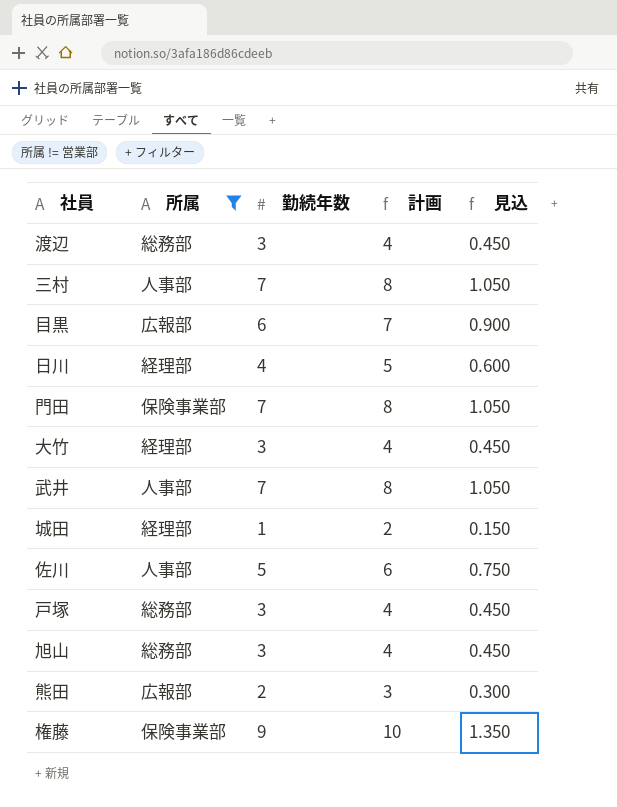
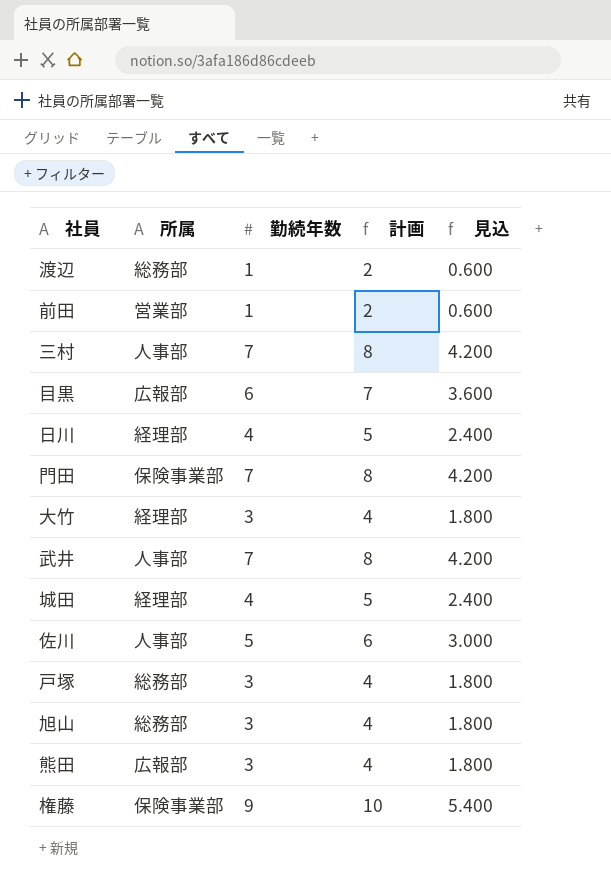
filter: 所属 != 営業部 -> none
column 見込 | formula: [勤続年数] * 0.15 -> [勤続年数] * 0.6
渡辺 | 勤続年数: 3 -> 1
渡辺 | 計画: 4 -> 2
城田 | 勤続年数: 1 -> 4
城田 | 計画: 2 -> 5
熊田 | 勤続年数: 2 -> 3
熊田 | 計画: 3 -> 4

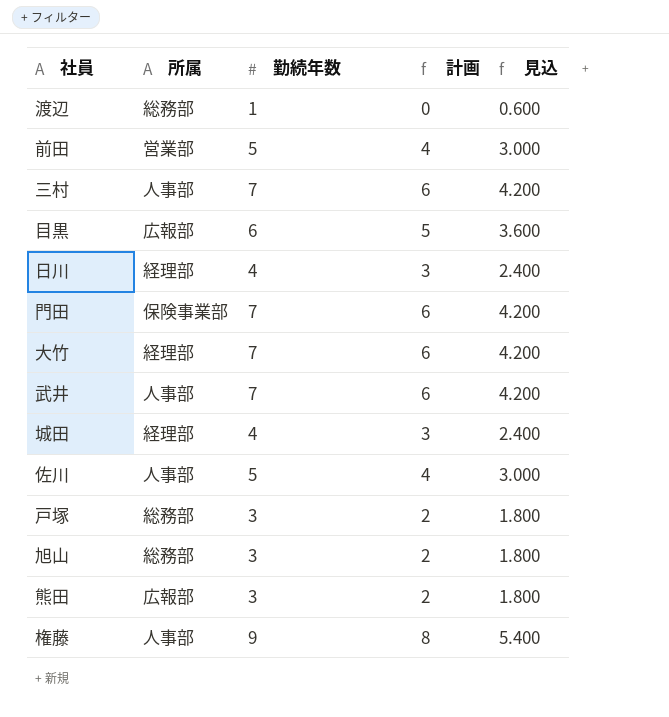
column 計画 | formula: [勤続年数] + 1 -> [勤続年数] - 1
前田 | 勤続年数: 1 -> 5
前田 | 見込: 0.600 -> 3.000
大竹 | 勤続年数: 3 -> 7
大竹 | 見込: 1.800 -> 4.200
権藤 | 所属: 保険事業部 -> 人事部

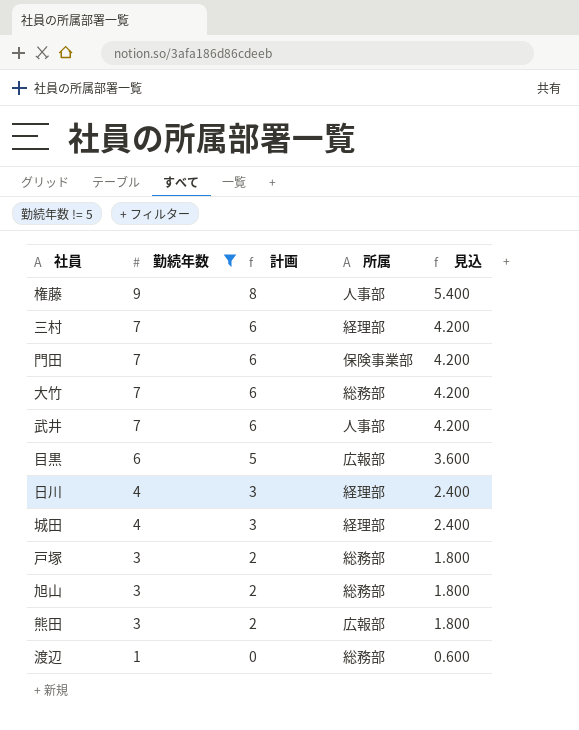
filter: none -> 勤続年数 != 5
row order: none -> 勤続年数 descending
column 所属 | position: 2 -> 4
三村 | 所属: 人事部 -> 経理部
大竹 | 所属: 経理部 -> 総務部

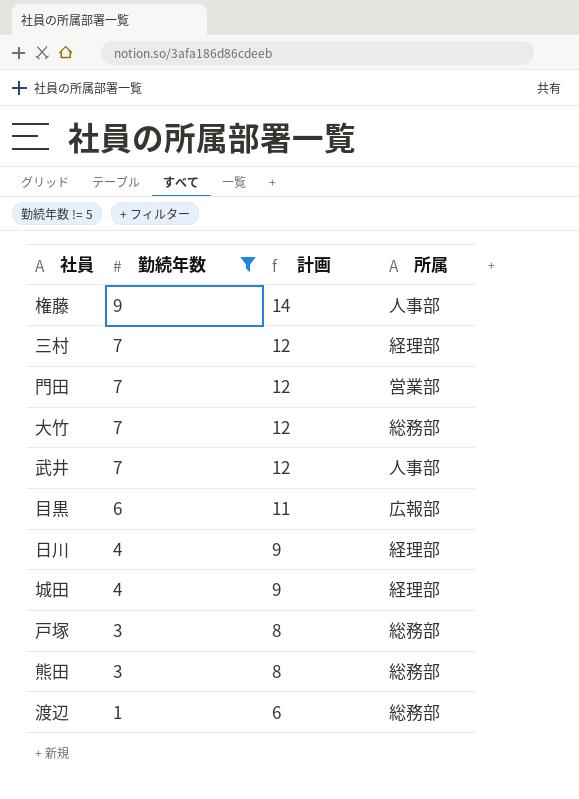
column 見込 | formula: [勤続年数] * 0.6 -> none
column 計画 | formula: [勤続年数] - 1 -> [勤続年数] + 5
row 旭山: 3 | 2 | 総務部 | 1.800 -> none
門田 | 所属: 保険事業部 -> 営業部
熊田 | 所属: 広報部 -> 総務部

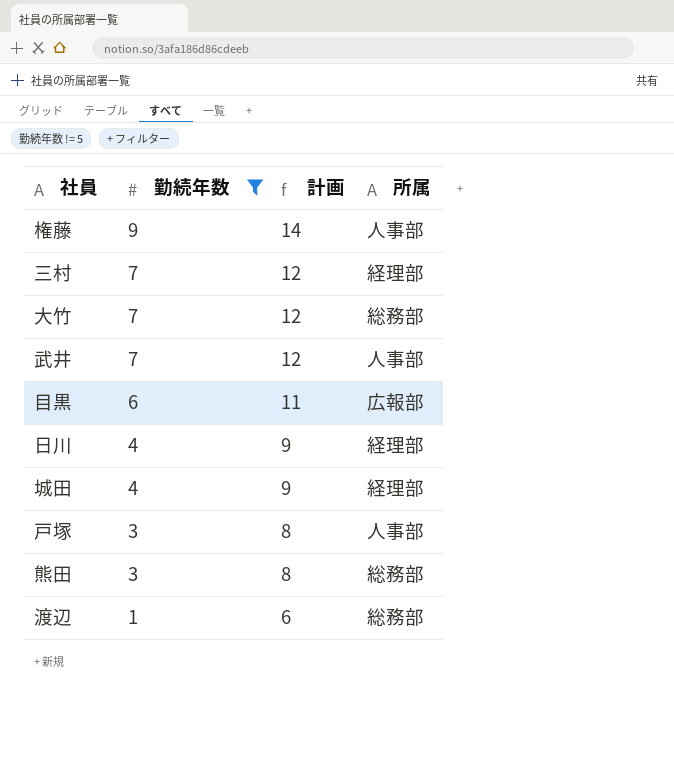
row 門田: 7 | 12 | 営業部 -> none
戸塚 | 所属: 総務部 -> 人事部

